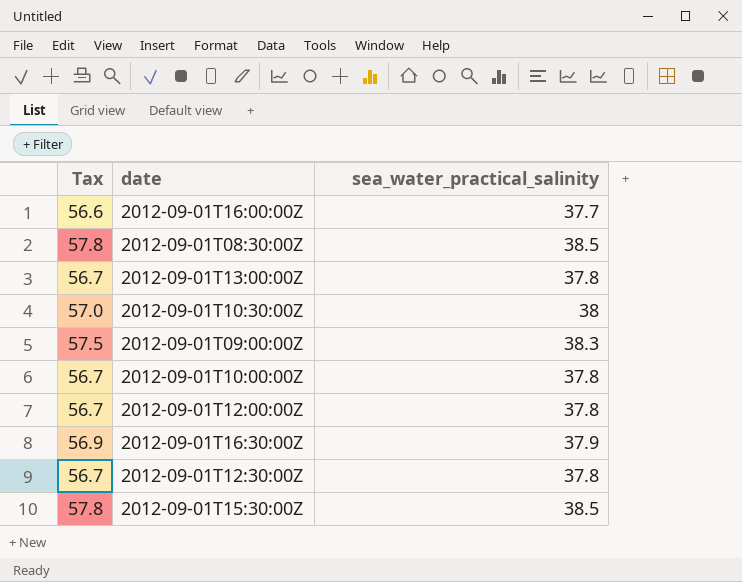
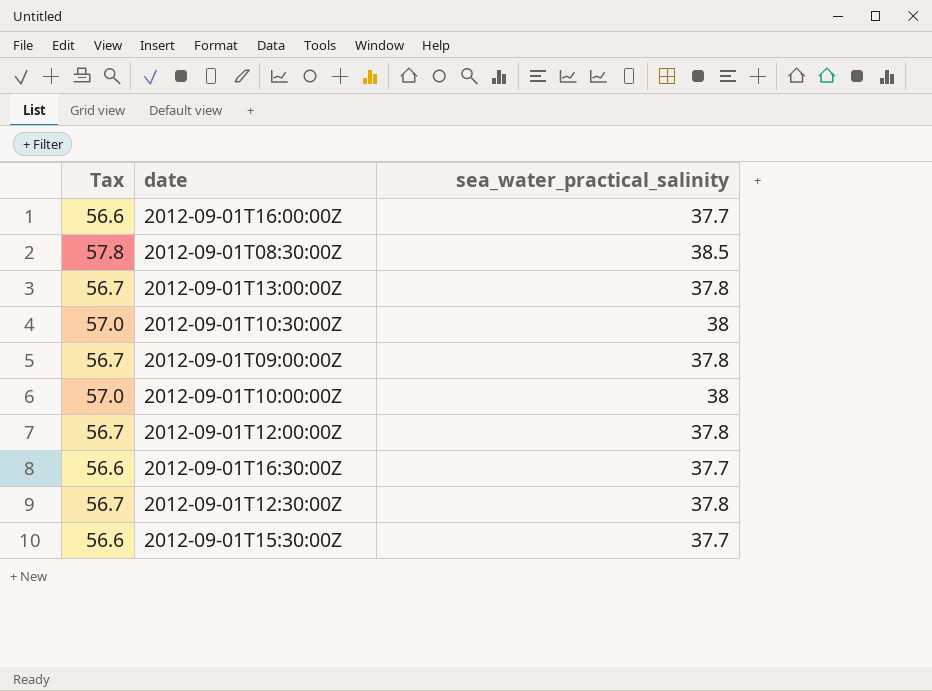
2012-09-01T09:00:00Z | Tax: 57.5 -> 56.7
2012-09-01T09:00:00Z | sea_water_practical_salinity: 38.3 -> 37.8
2012-09-01T10:00:00Z | Tax: 56.7 -> 57.0
2012-09-01T10:00:00Z | sea_water_practical_salinity: 37.8 -> 38
2012-09-01T16:30:00Z | Tax: 56.9 -> 56.6
2012-09-01T16:30:00Z | sea_water_practical_salinity: 37.9 -> 37.7
2012-09-01T15:30:00Z | Tax: 57.8 -> 56.6
2012-09-01T15:30:00Z | sea_water_practical_salinity: 38.5 -> 37.7

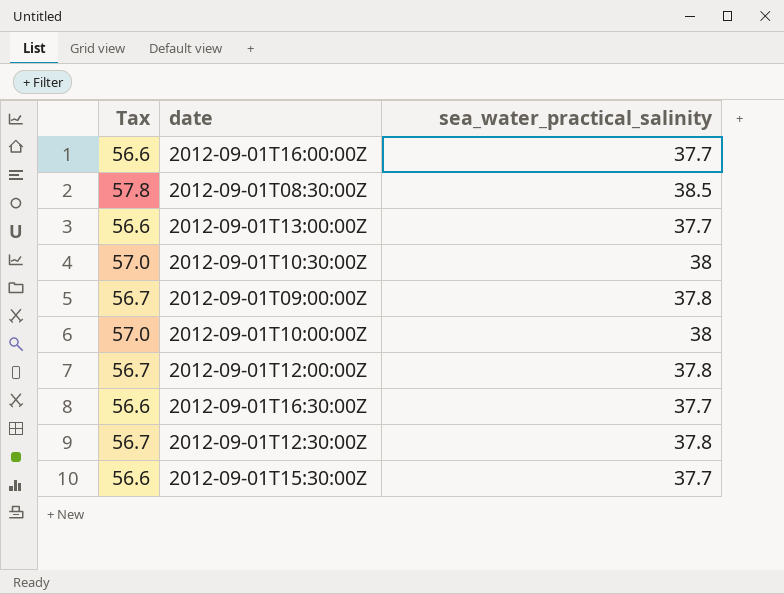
2012-09-01T13:00:00Z | Tax: 56.7 -> 56.6
2012-09-01T13:00:00Z | sea_water_practical_salinity: 37.8 -> 37.7

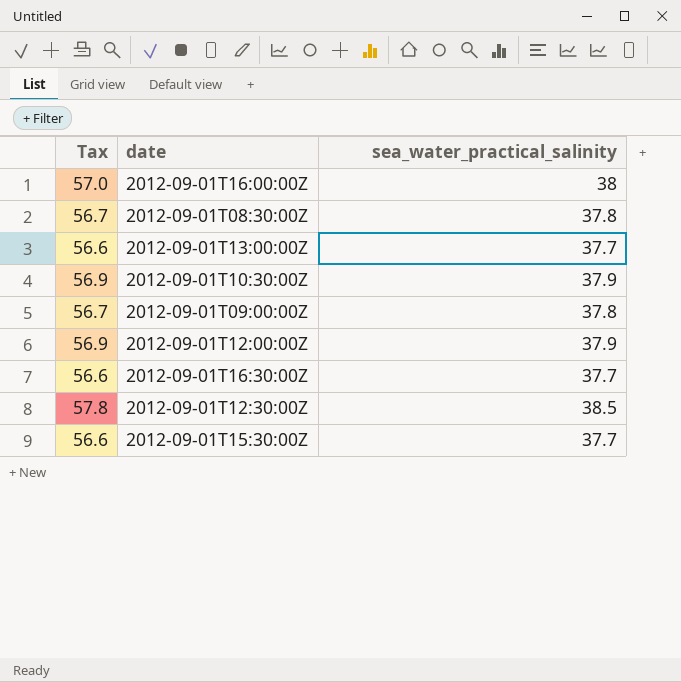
row 2012-09-01T10:00:00Z: 57.0 | 38 -> none
2012-09-01T16:00:00Z | Tax: 56.6 -> 57.0
2012-09-01T16:00:00Z | sea_water_practical_salinity: 37.7 -> 38
2012-09-01T08:30:00Z | Tax: 57.8 -> 56.7
2012-09-01T08:30:00Z | sea_water_practical_salinity: 38.5 -> 37.8
2012-09-01T10:30:00Z | Tax: 57.0 -> 56.9
2012-09-01T10:30:00Z | sea_water_practical_salinity: 38 -> 37.9
2012-09-01T12:00:00Z | Tax: 56.7 -> 56.9
2012-09-01T12:00:00Z | sea_water_practical_salinity: 37.8 -> 37.9
2012-09-01T12:30:00Z | Tax: 56.7 -> 57.8
2012-09-01T12:30:00Z | sea_water_practical_salinity: 37.8 -> 38.5

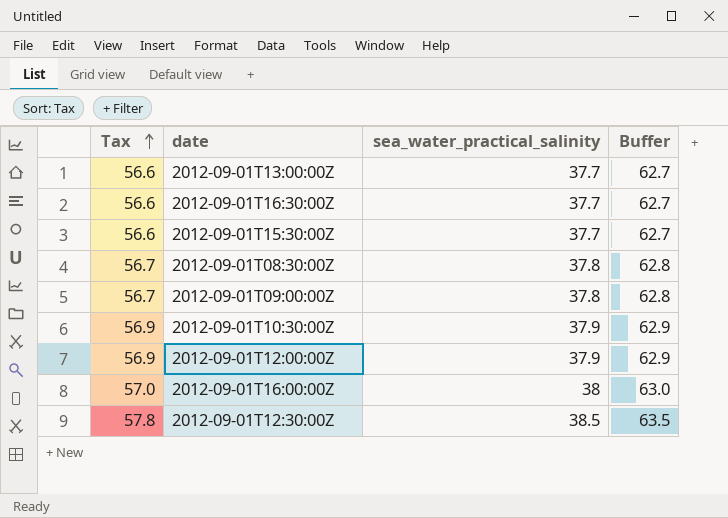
row order: none -> Tax ascending
column Buffer | formula: none -> [sea_water_practical_salinity] + 25

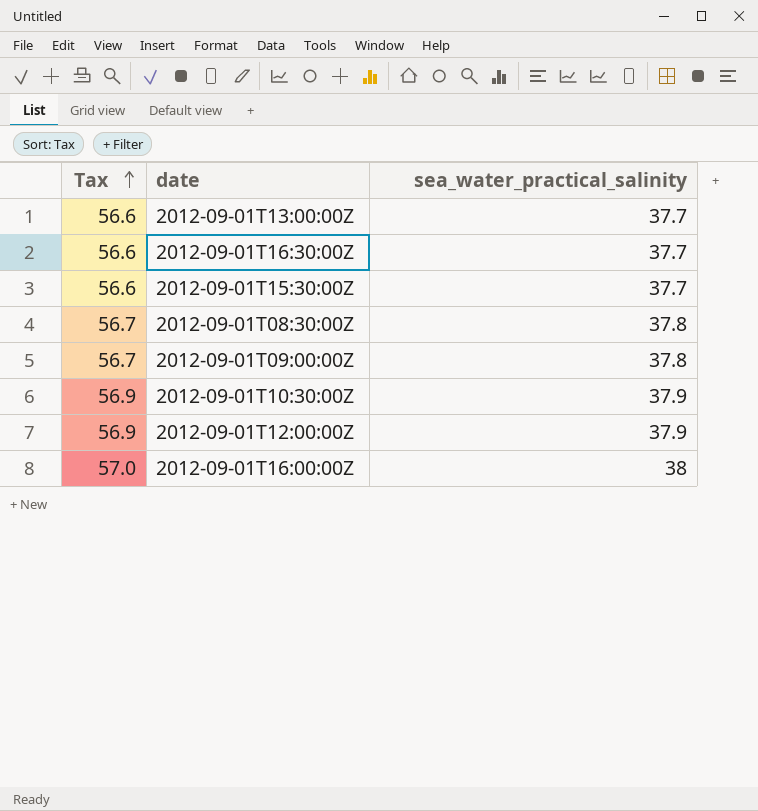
column Buffer | formula: [sea_water_practical_salinity] + 25 -> none
row 2012-09-01T12:30:00Z: 57.8 | 38.5 | 63.5 -> none

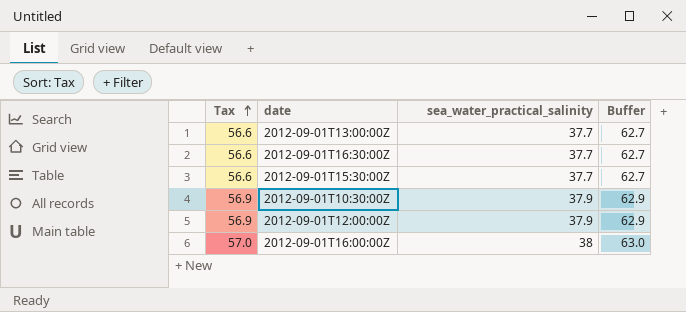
column Buffer | formula: none -> [sea_water_practical_salinity] + 25
row 2012-09-01T08:30:00Z: 56.7 | 37.8 -> none
row 2012-09-01T09:00:00Z: 56.7 | 37.8 -> none

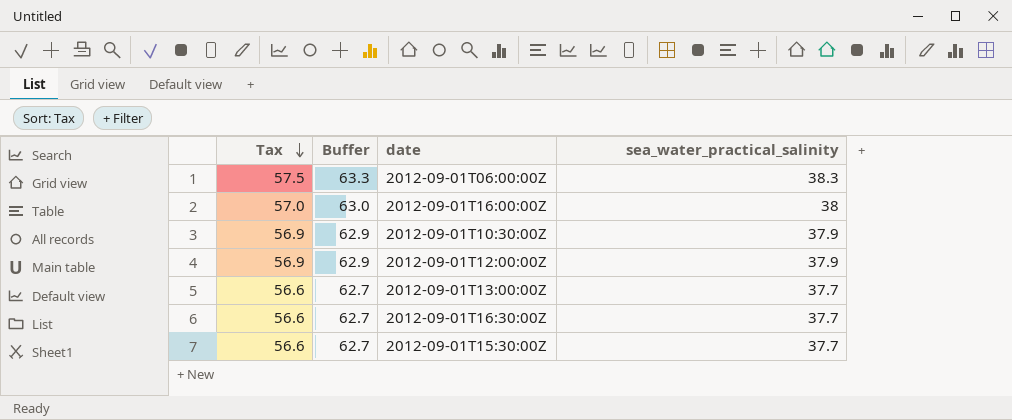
row order: Tax ascending -> Tax descending
column Buffer | position: 4 -> 2
row 2012-09-01T06:00:00Z: none -> 57.5 | 63.3 | 38.3

